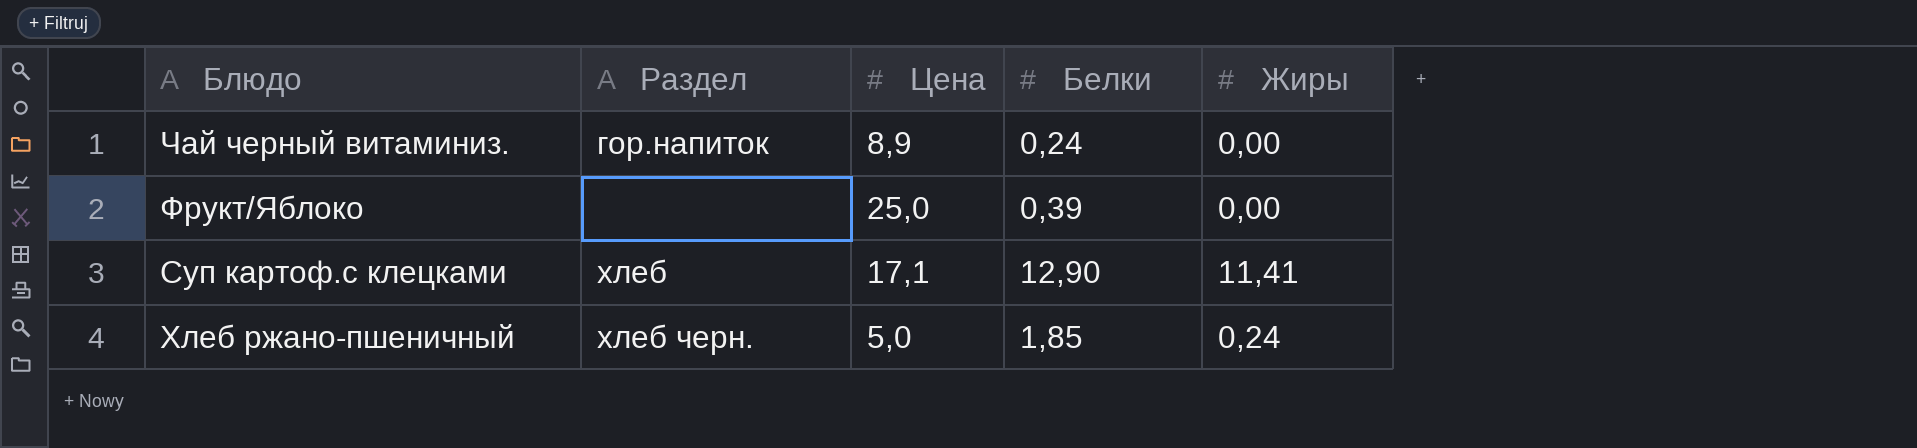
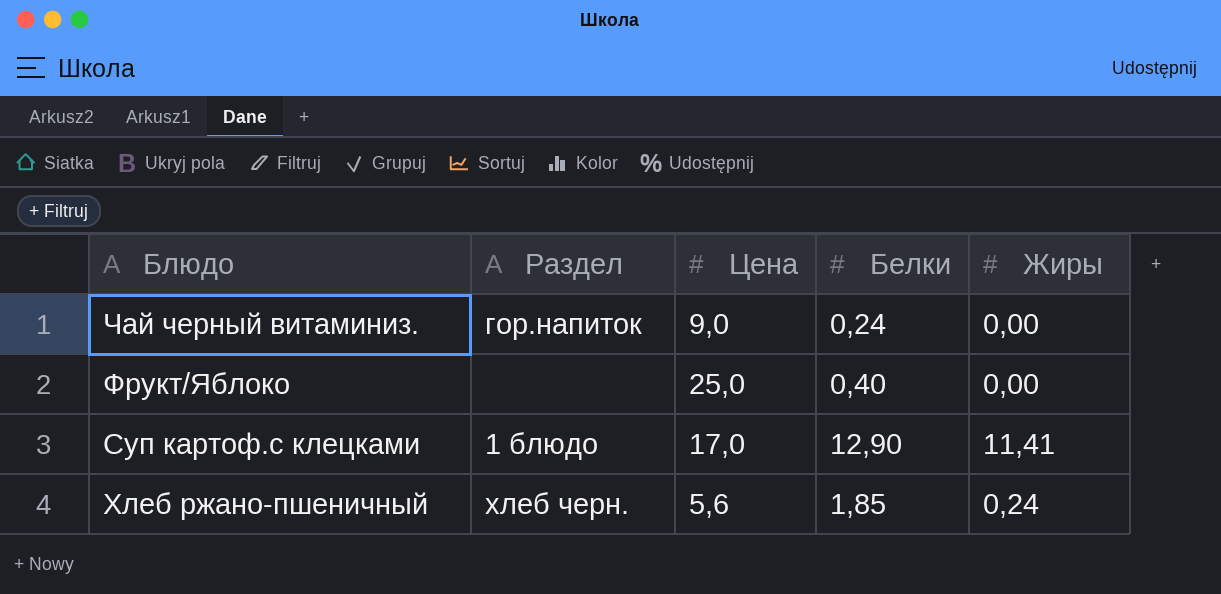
Чай черный витаминиз. | Цена: 8,9 -> 9,0
Фрукт/Яблоко | Белки: 0,39 -> 0,40
Суп картоф.с клецками | Раздел: хлеб -> 1 блюдо
Суп картоф.с клецками | Цена: 17,1 -> 17,0
Хлеб ржано-пшеничный | Цена: 5,0 -> 5,6

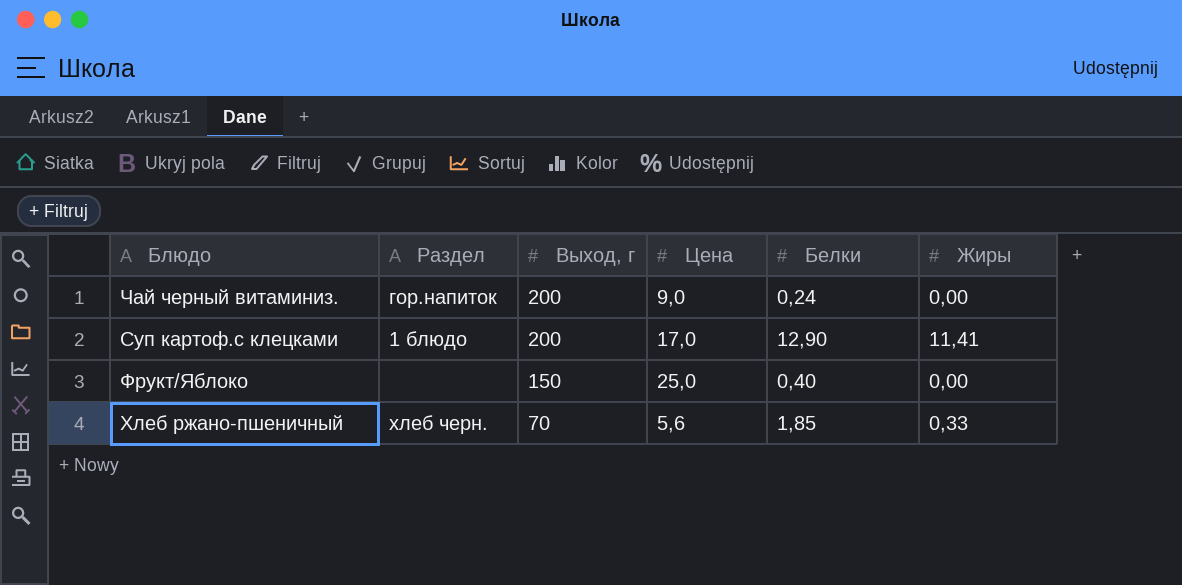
row order: none -> Выход, г descending
column Выход, г | position: none -> 3
Хлеб ржано-пшеничный | Жиры: 0,24 -> 0,33

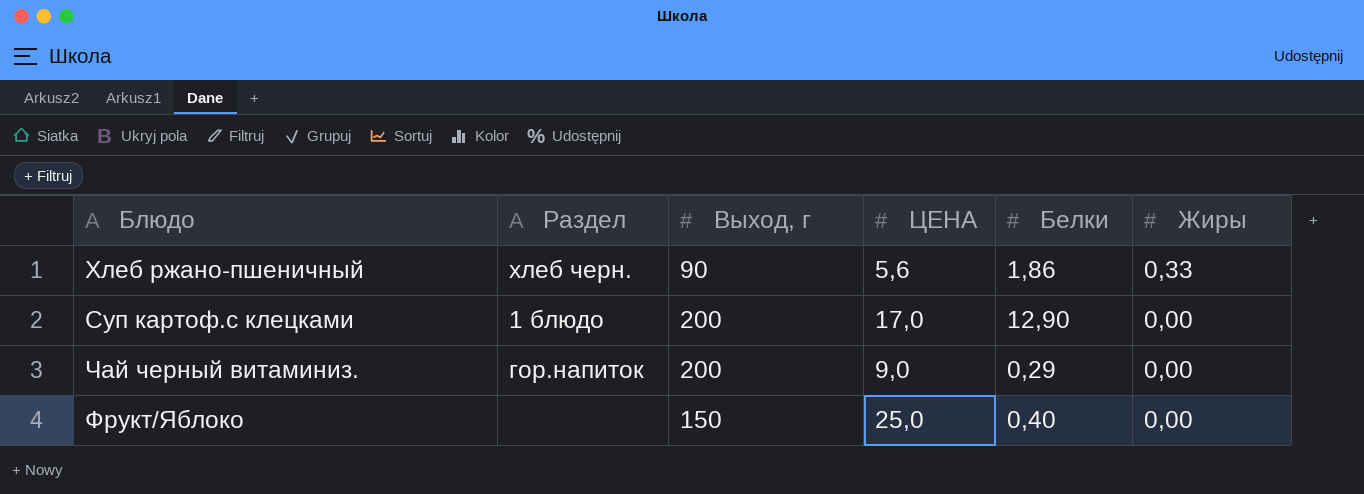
row order: Выход, г descending -> Жиры descending
column name: Цена -> ЦЕНА
Хлеб ржано-пшеничный | Выход, г: 70 -> 90
Хлеб ржано-пшеничный | Белки: 1,85 -> 1,86
Суп картоф.с клецками | Жиры: 11,41 -> 0,00
Чай черный витаминиз. | Белки: 0,24 -> 0,29

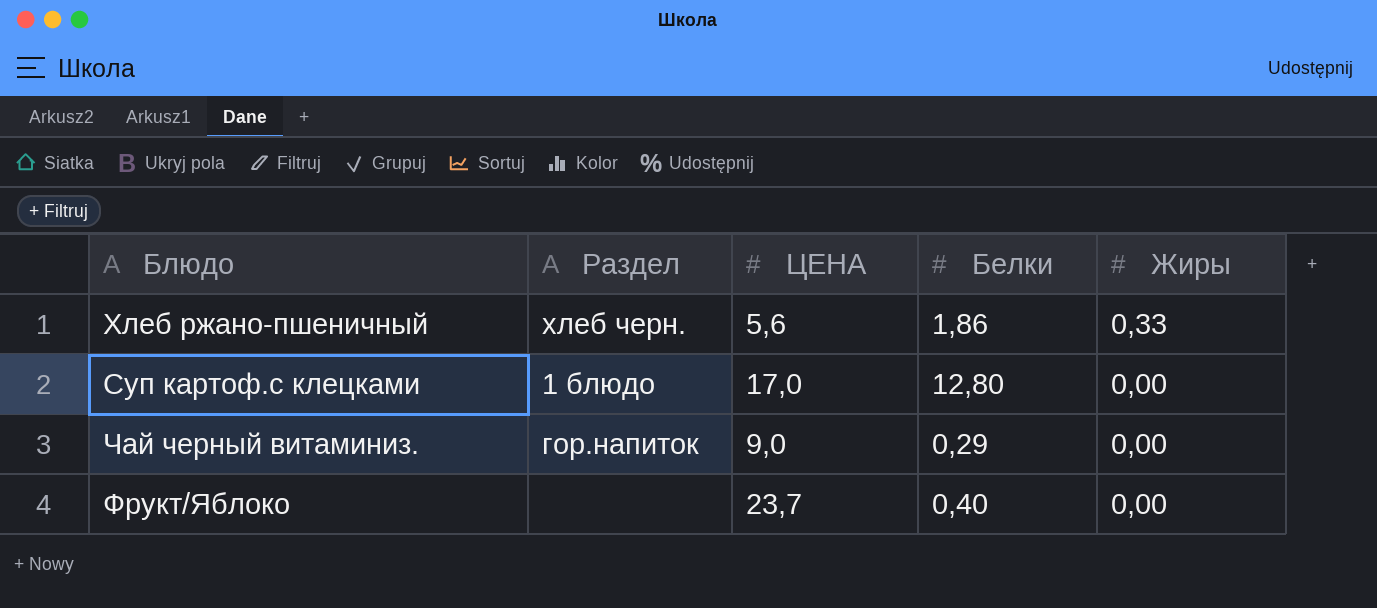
column Выход, г | position: 3 -> none
Суп картоф.с клецками | Белки: 12,90 -> 12,80
Фрукт/Яблоко | ЦЕНА: 25,0 -> 23,7

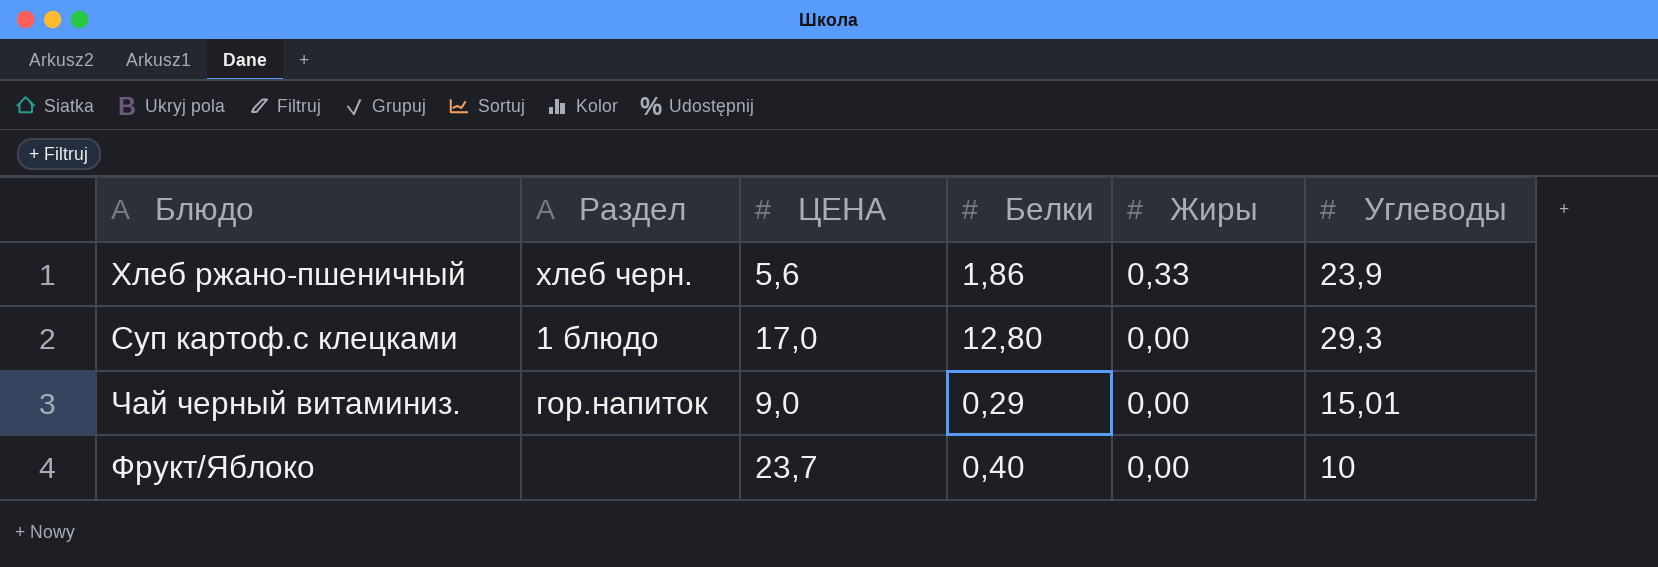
column Углеводы | position: none -> 6

